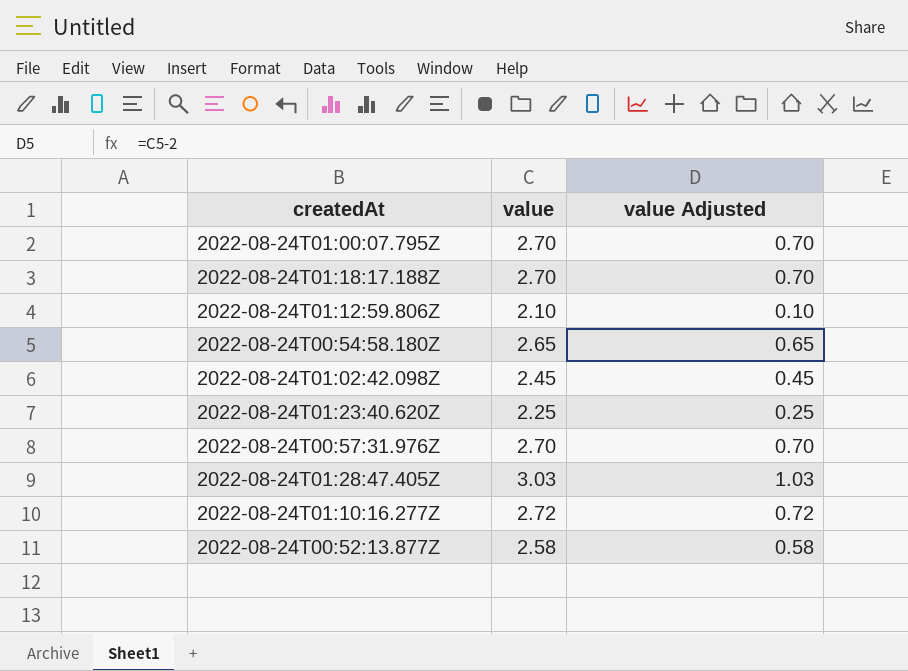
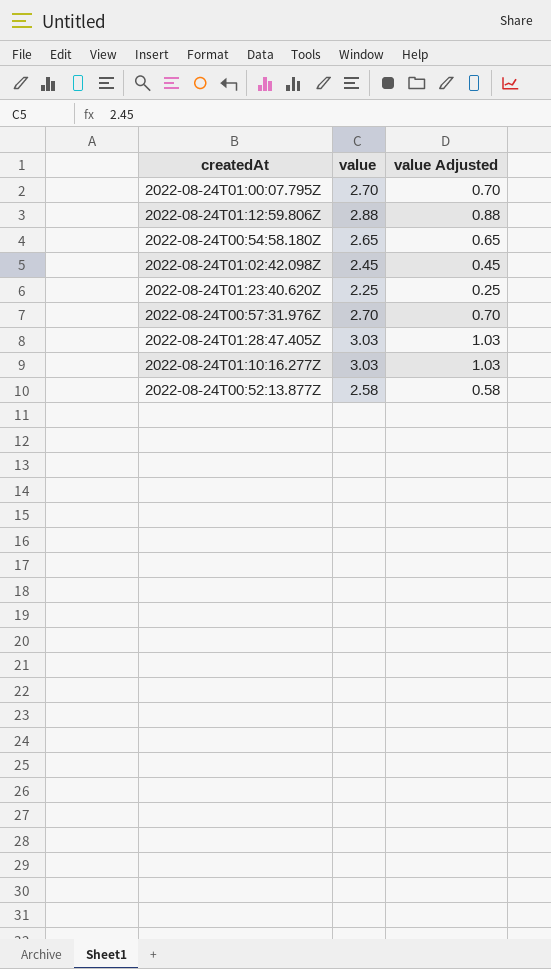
row 2022-08-24T01:18:17.188Z: 2.70 | 0.70 -> none
2022-08-24T01:12:59.806Z | value: 2.10 -> 2.88
2022-08-24T01:12:59.806Z | value Adjusted: 0.10 -> 0.88
2022-08-24T01:10:16.277Z | value: 2.72 -> 3.03
2022-08-24T01:10:16.277Z | value Adjusted: 0.72 -> 1.03

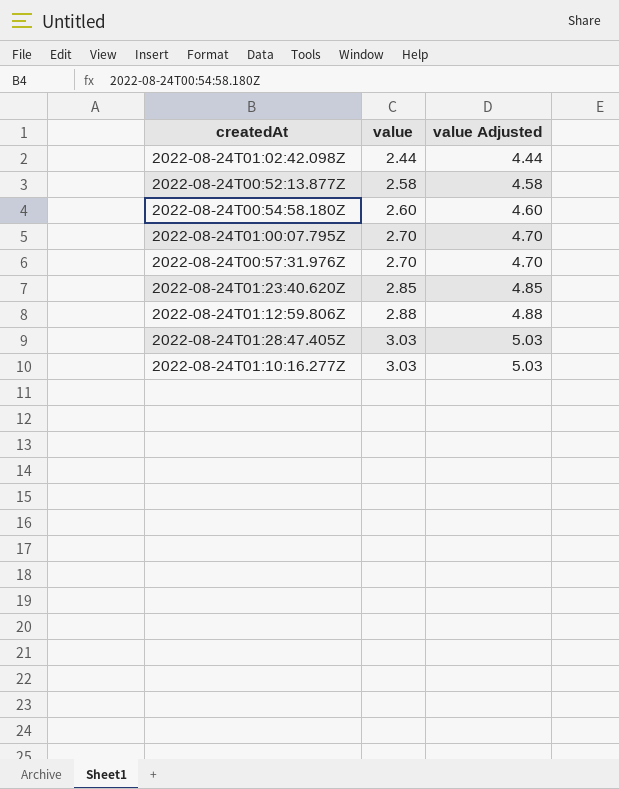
row order: none -> value ascending
column value Adjusted | formula: [value] - 2 -> [value] + 2
2022-08-24T01:02:42.098Z | value: 2.45 -> 2.44
2022-08-24T00:54:58.180Z | value: 2.65 -> 2.60
2022-08-24T01:23:40.620Z | value: 2.25 -> 2.85

